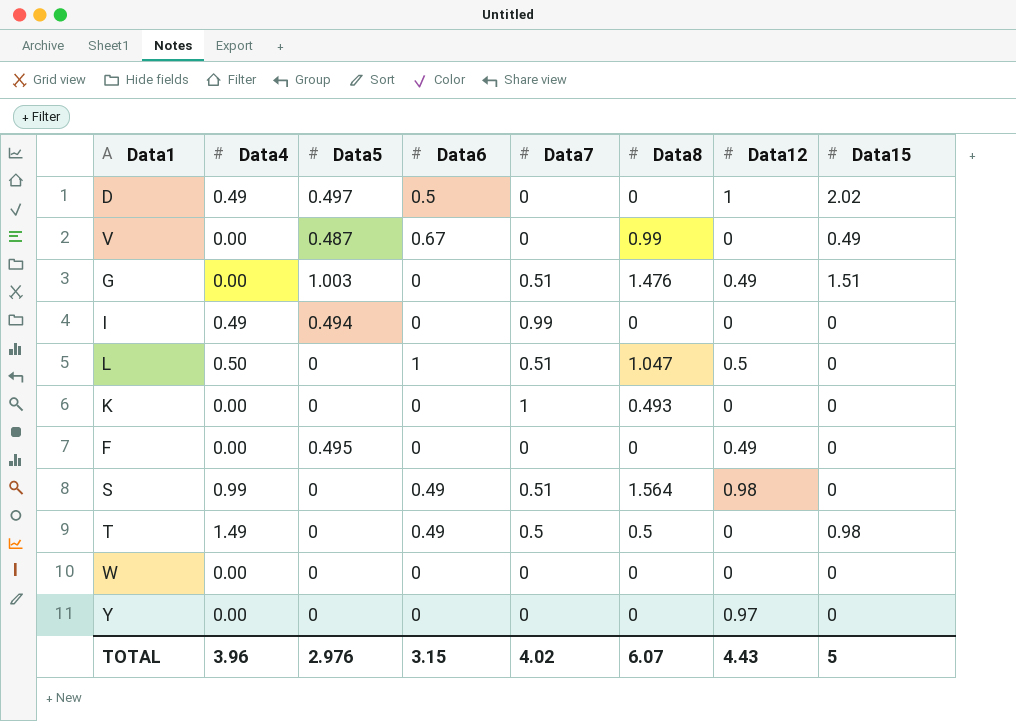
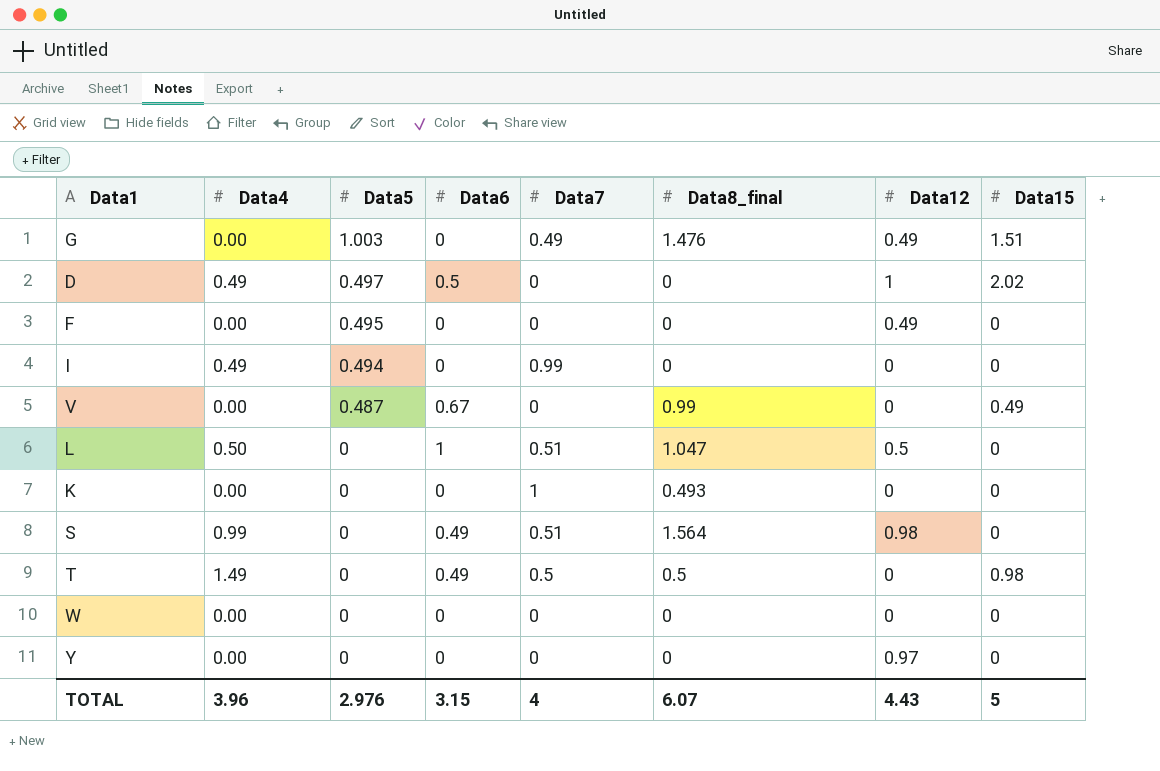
row order: none -> Data5 descending
column name: Data8 -> Data8_final
G | Data7: 0.51 -> 0.49
TOTAL | Data7: 4.02 -> 4

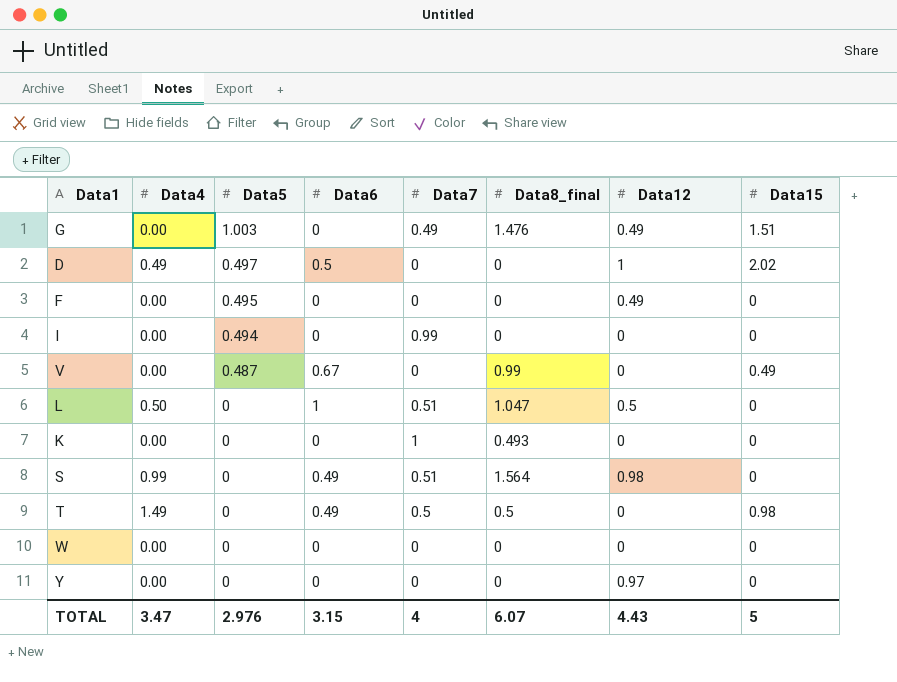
I | Data4: 0.49 -> 0.00
TOTAL | Data4: 3.96 -> 3.47

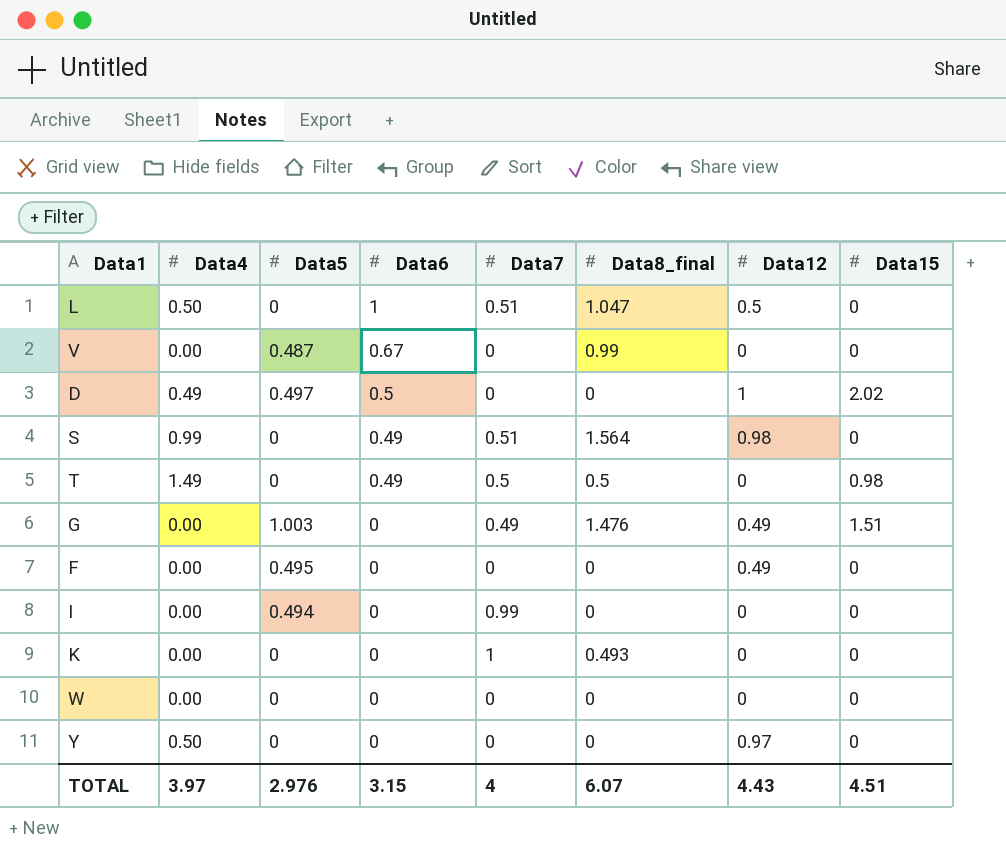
row order: Data5 descending -> Data6 descending
V | Data15: 0.49 -> 0
Y | Data4: 0.00 -> 0.50
TOTAL | Data4: 3.47 -> 3.97
TOTAL | Data15: 5 -> 4.51

